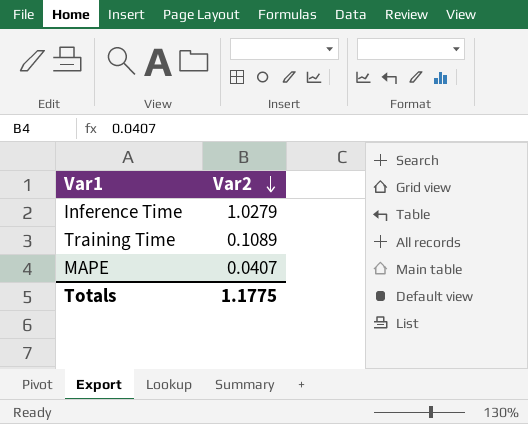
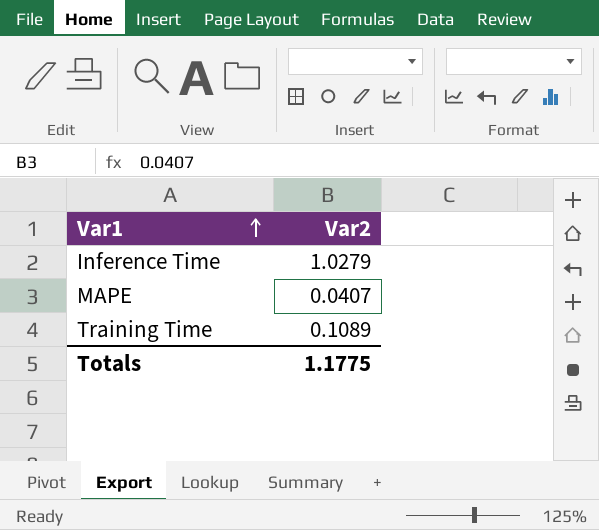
row order: Var2 descending -> Var1 ascending

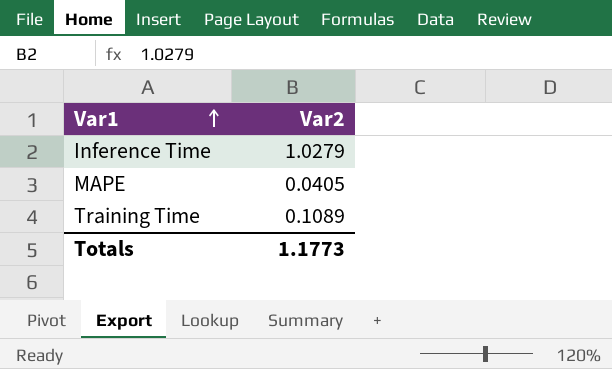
MAPE | Var2: 0.0407 -> 0.0405
Totals | Var2: 1.1775 -> 1.1773

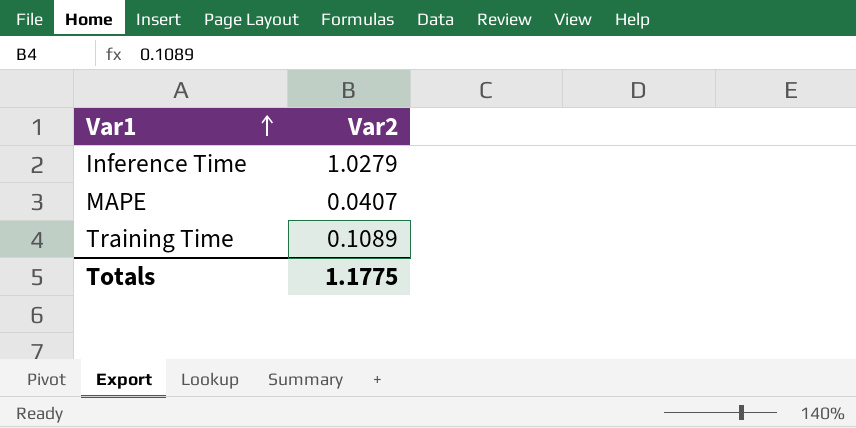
MAPE | Var2: 0.0405 -> 0.0407
Totals | Var2: 1.1773 -> 1.1775

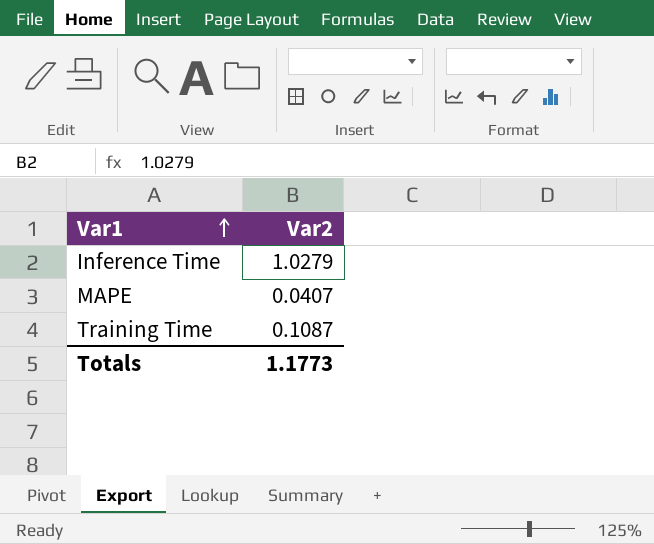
Training Time | Var2: 0.1089 -> 0.1087
Totals | Var2: 1.1775 -> 1.1773

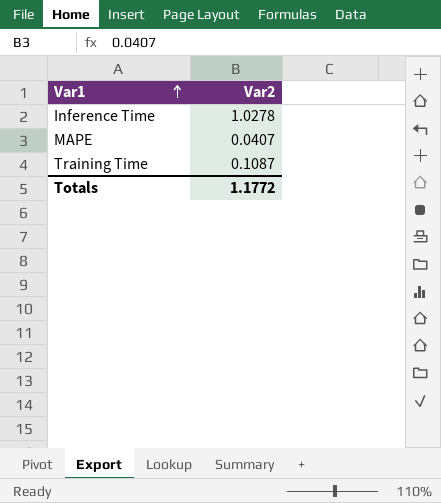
Inference Time | Var2: 1.0279 -> 1.0278
Totals | Var2: 1.1773 -> 1.1772

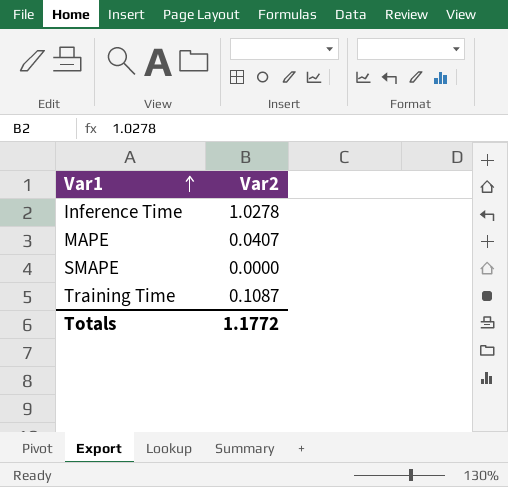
row SMAPE: none -> 0.0000

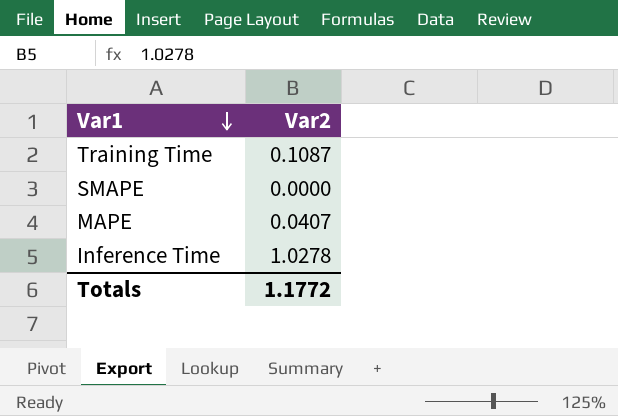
row order: Var1 ascending -> Var1 descending

